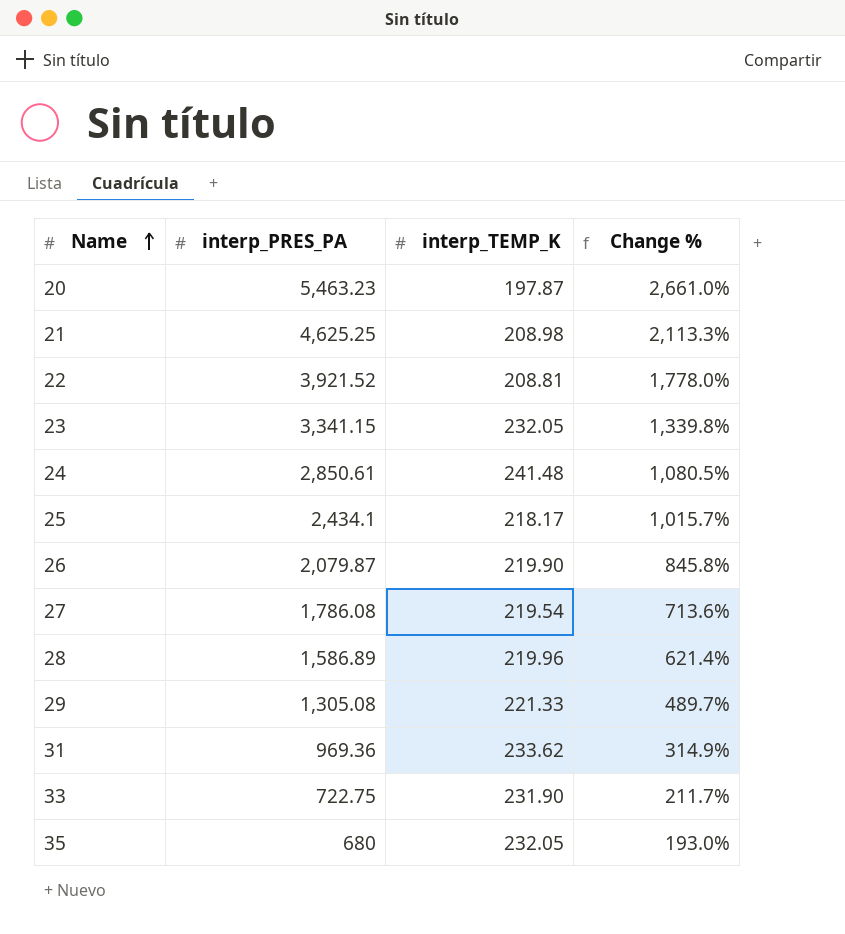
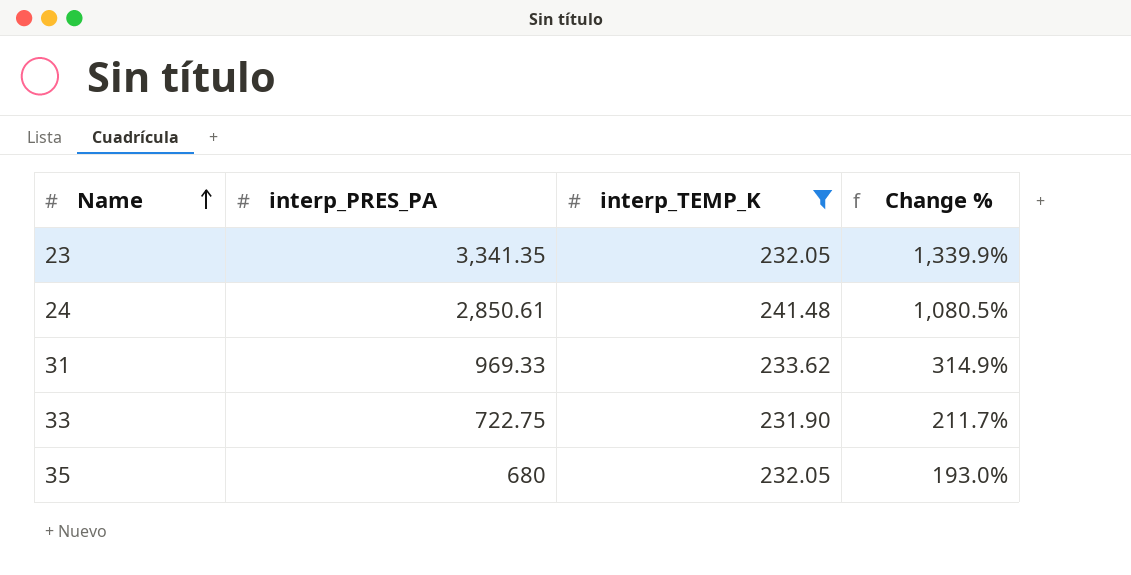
filter: none -> interp_TEMP_K >= 231.90
23 | interp_PRES_PA: 3,341.15 -> 3,341.35
23 | Change %: 1,339.8% -> 1,339.9%
31 | interp_PRES_PA: 969.36 -> 969.33

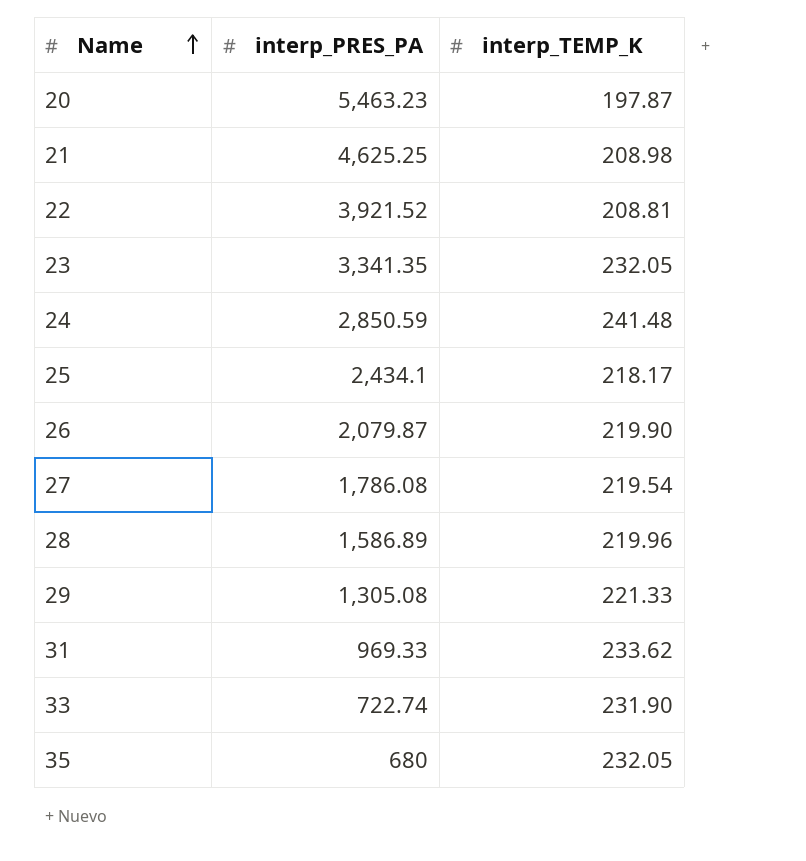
filter: interp_TEMP_K >= 231.90 -> none
column Change % | formula: ([interp_PRES_PA] - [interp_TEMP_K]) / [interp_TEMP_K] -> none
24 | interp_PRES_PA: 2,850.61 -> 2,850.59
33 | interp_PRES_PA: 722.75 -> 722.74

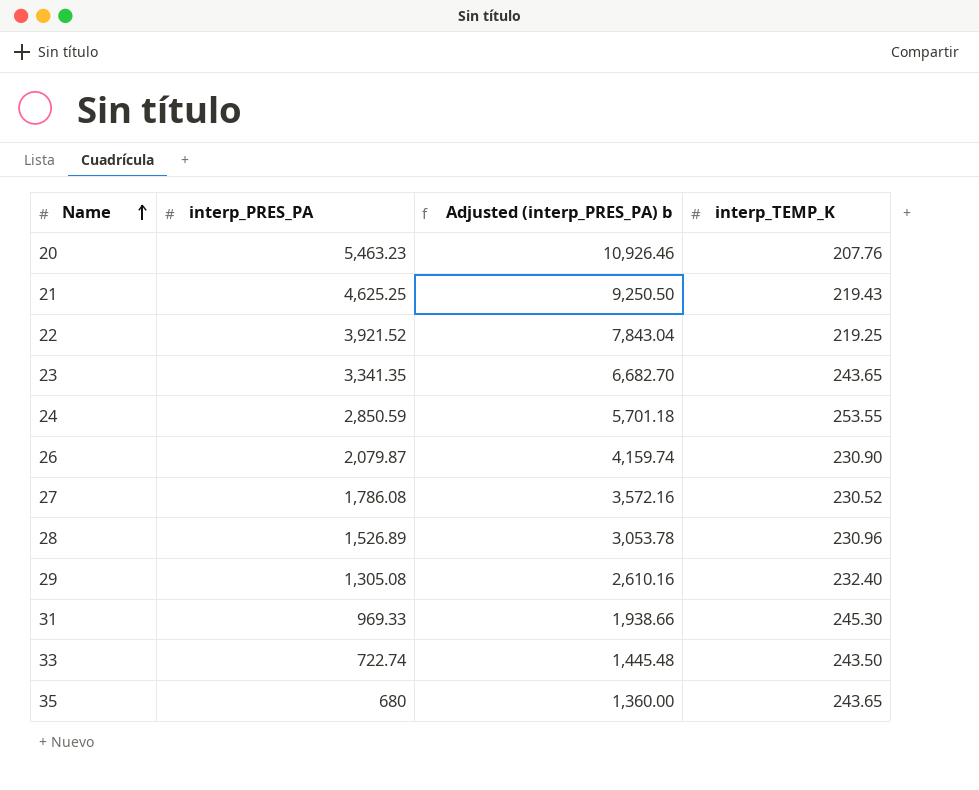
column Adjusted (interp_PRES_PA) b | formula: none -> [interp_PRES_PA] * 2
row 25: 2,434.1 | 218.17 -> none
20 | interp_TEMP_K: 197.87 -> 207.76
21 | interp_TEMP_K: 208.98 -> 219.43
22 | interp_TEMP_K: 208.81 -> 219.25
23 | interp_TEMP_K: 232.05 -> 243.65
24 | interp_TEMP_K: 241.48 -> 253.55
26 | interp_TEMP_K: 219.90 -> 230.90
27 | interp_TEMP_K: 219.54 -> 230.52
28 | interp_PRES_PA: 1,586.89 -> 1,526.89
28 | interp_TEMP_K: 219.96 -> 230.96
29 | interp_TEMP_K: 221.33 -> 232.40
31 | interp_TEMP_K: 233.62 -> 245.30
33 | interp_TEMP_K: 231.90 -> 243.50
35 | interp_TEMP_K: 232.05 -> 243.65

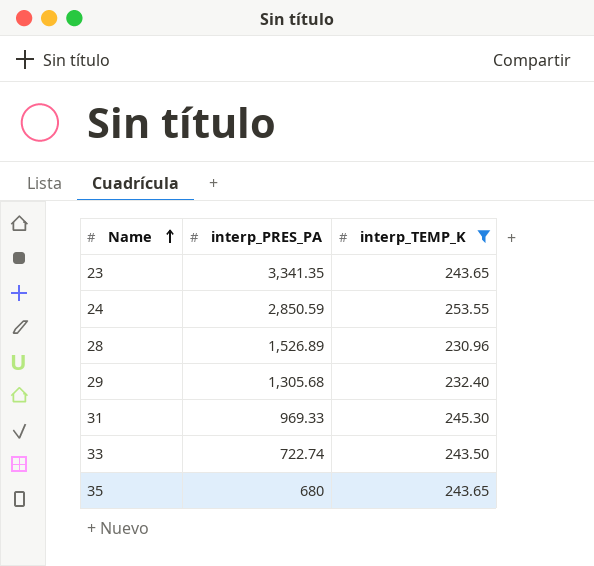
filter: none -> interp_TEMP_K >= 230.96
column Adjusted (interp_PRES_PA) b | formula: [interp_PRES_PA] * 2 -> none
29 | interp_PRES_PA: 1,305.08 -> 1,305.68

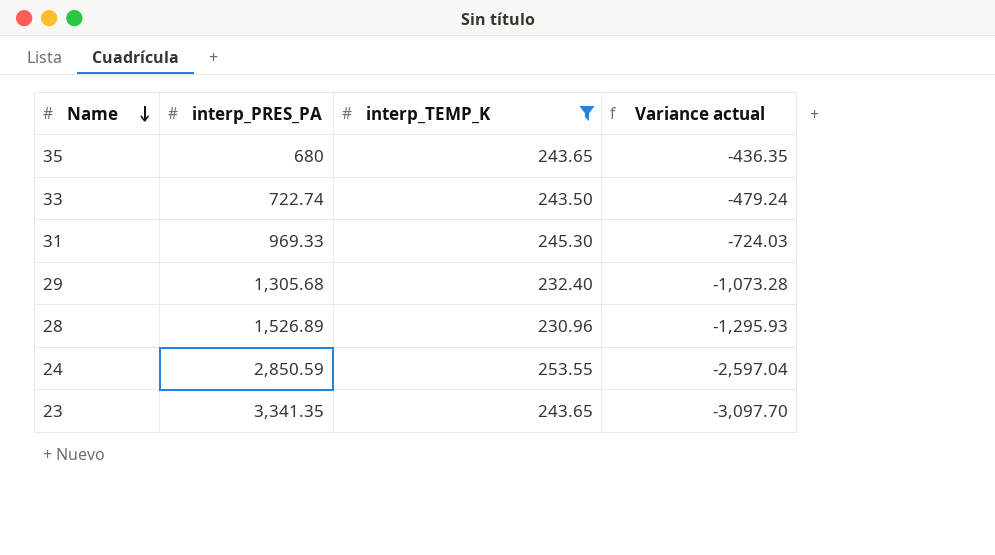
row order: Name ascending -> Name descending
column Variance actual | formula: none -> [interp_TEMP_K] - [interp_PRES_PA]

